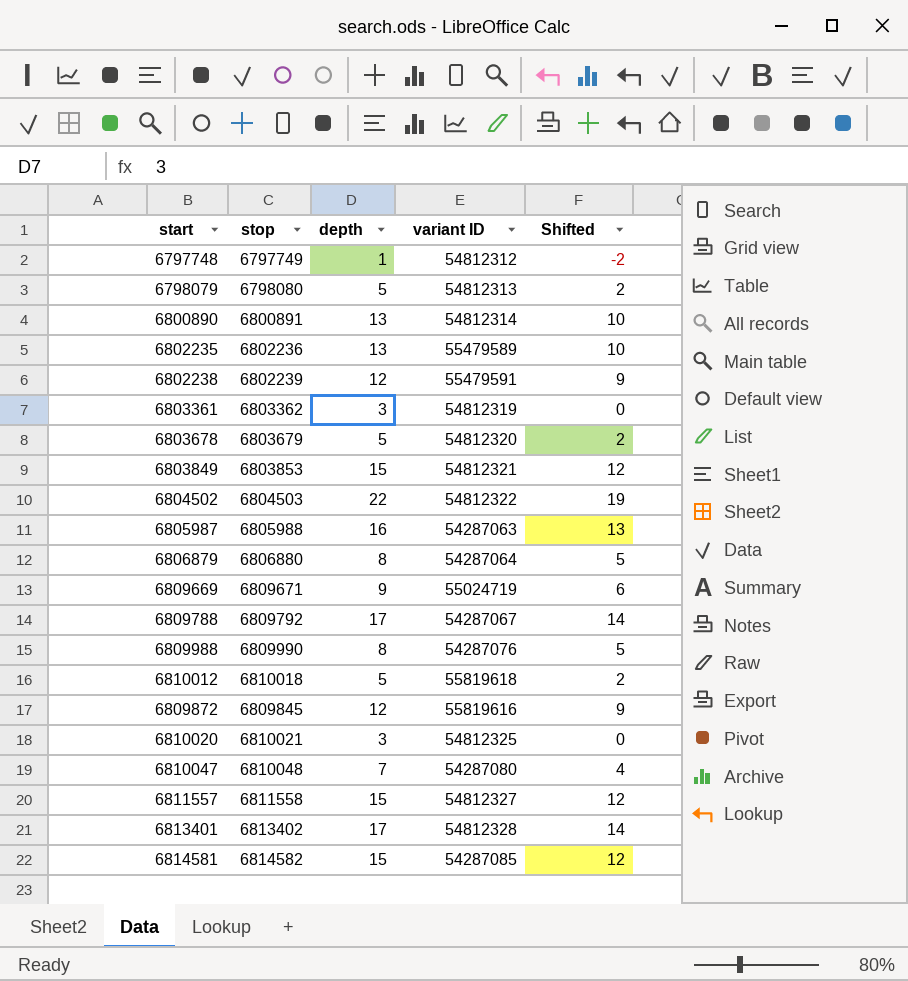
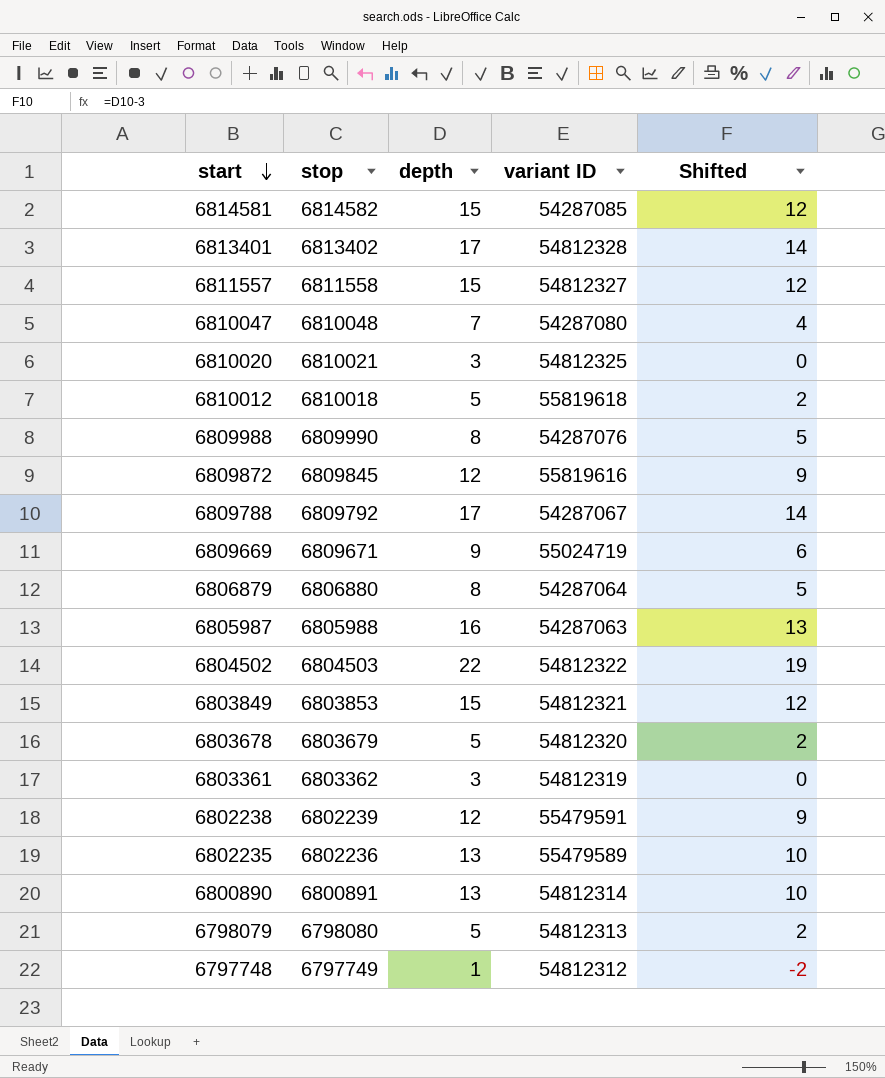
row order: none -> start descending

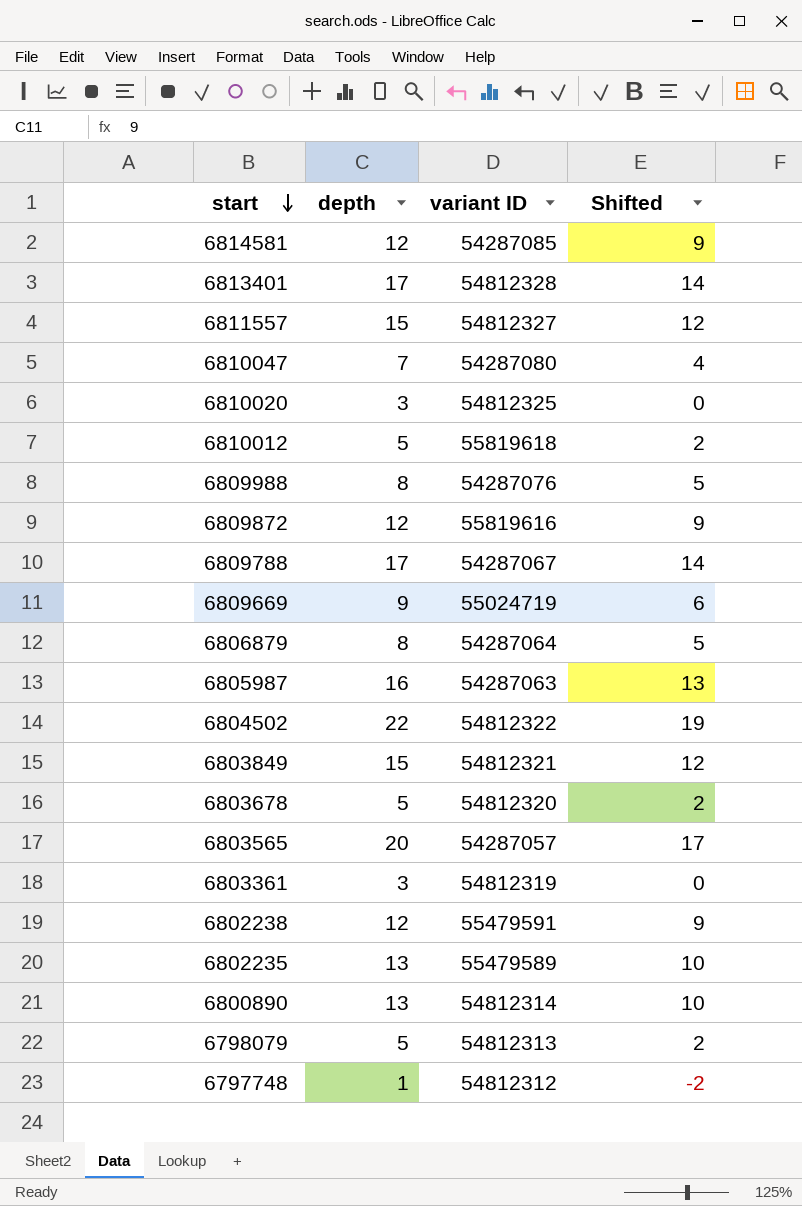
column stop | position: 2 -> none
6814581 | depth: 15 -> 12
6814581 | Shifted: 12 -> 9
row 6803565: none -> 20 | 54287057 | 17

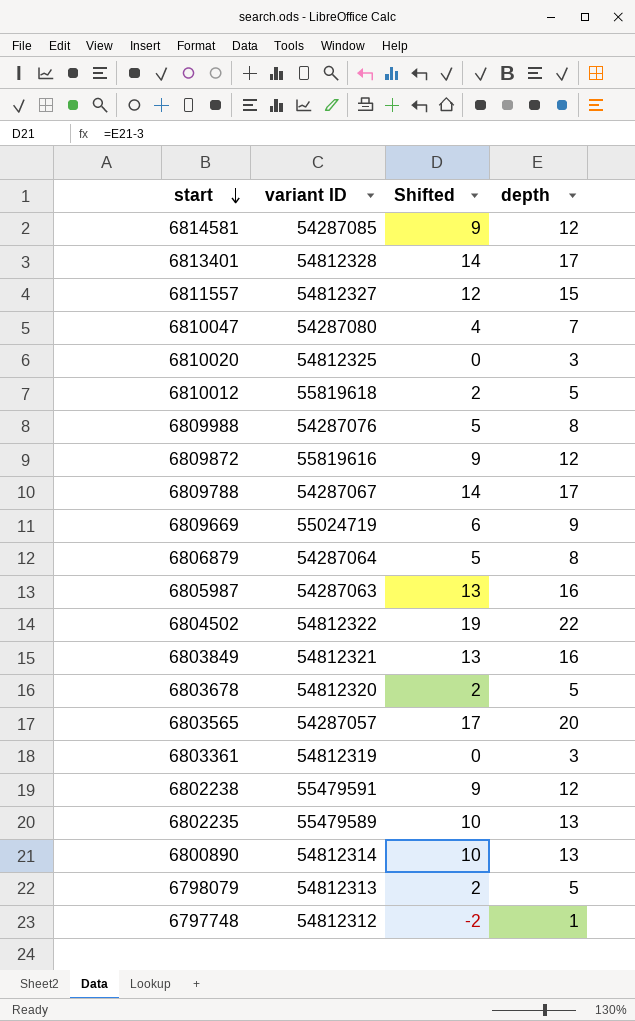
column depth | position: 2 -> 4
6803849 | Shifted: 12 -> 13
6803849 | depth: 15 -> 16

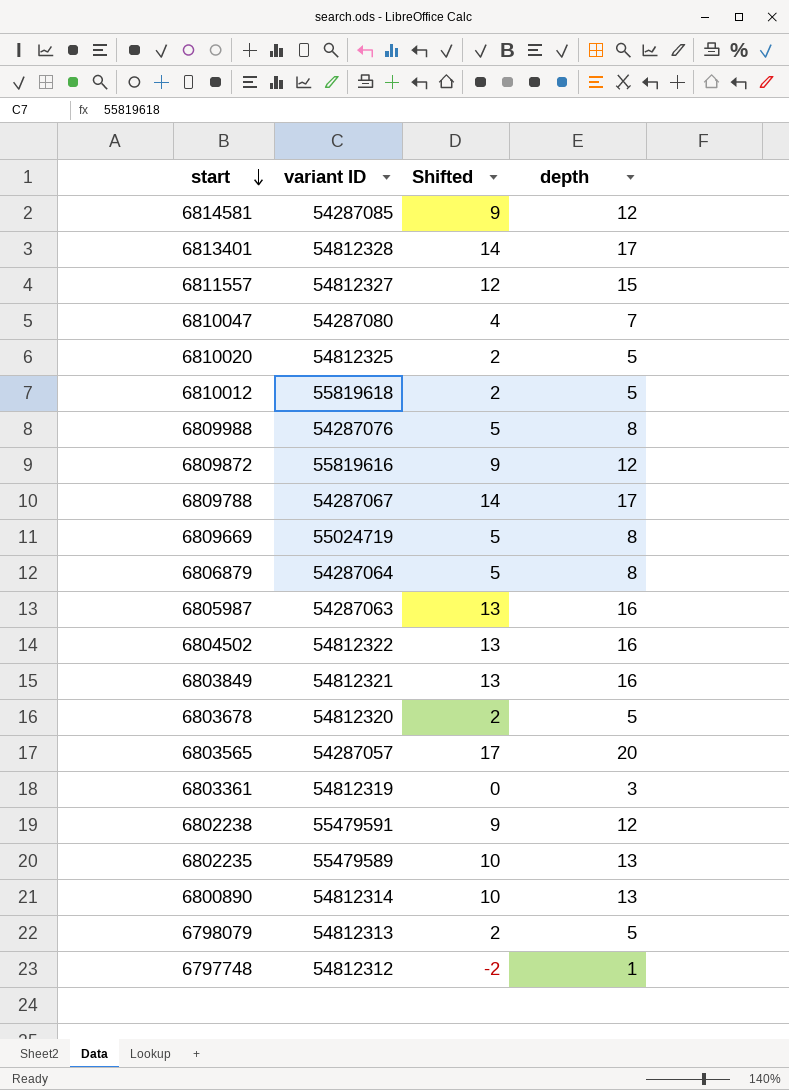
6810020 | Shifted: 0 -> 2
6810020 | depth: 3 -> 5
6809669 | Shifted: 6 -> 5
6809669 | depth: 9 -> 8
6804502 | Shifted: 19 -> 13
6804502 | depth: 22 -> 16

